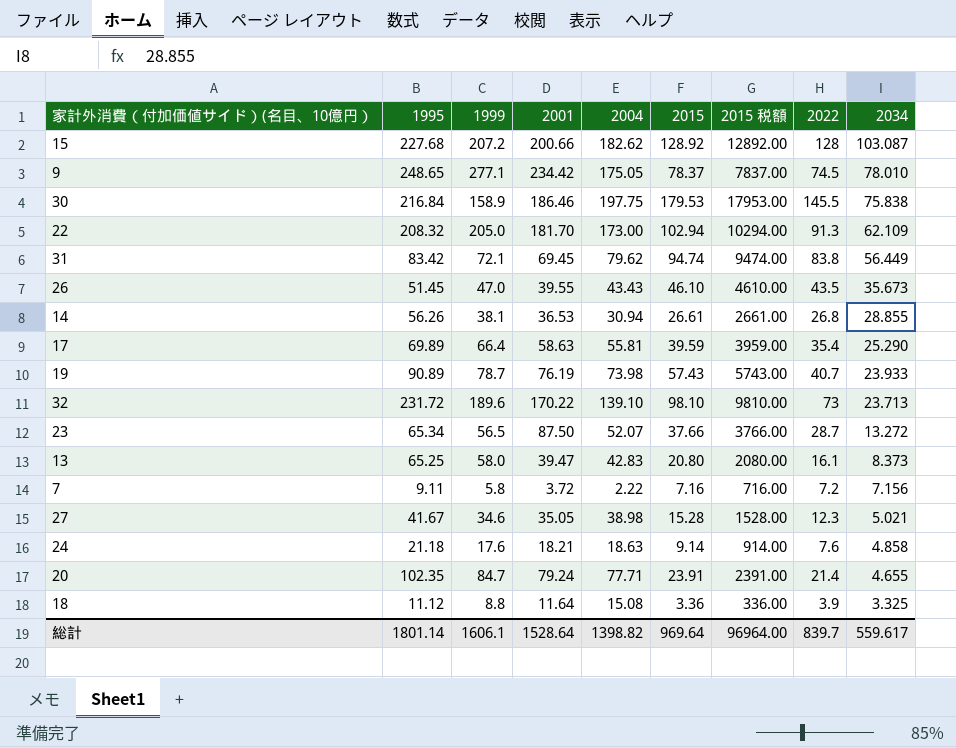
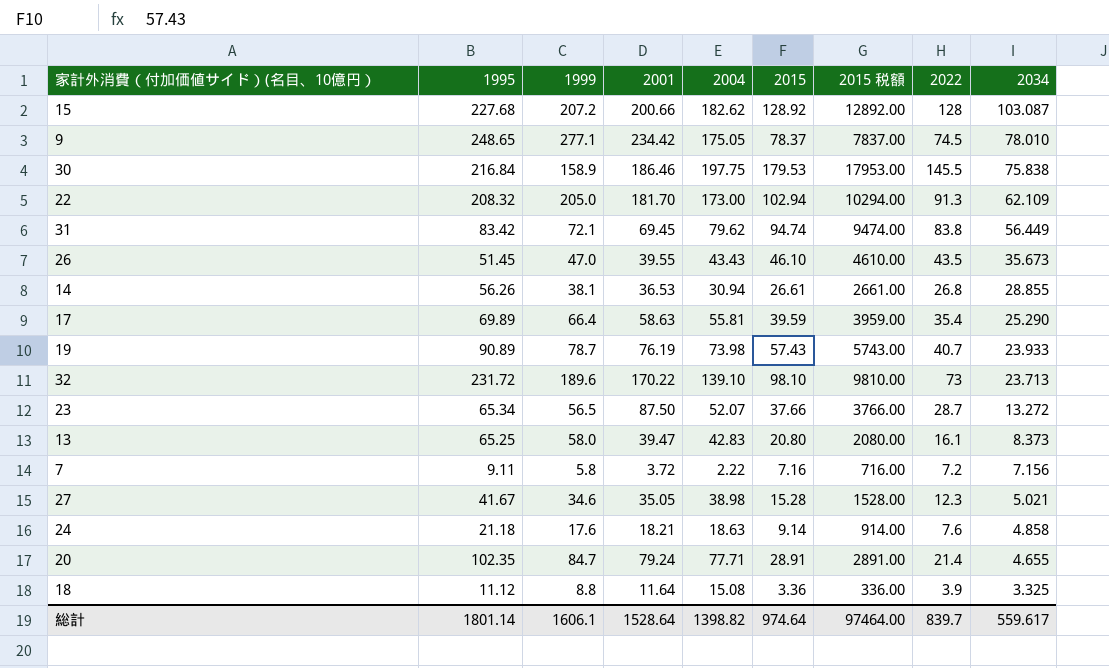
20 | 2015: 23.91 -> 28.91
20 | 2015 税額: 2391.00 -> 2891.00
総計 | 2015: 969.64 -> 974.64
総計 | 2015 税額: 96964.00 -> 97464.00

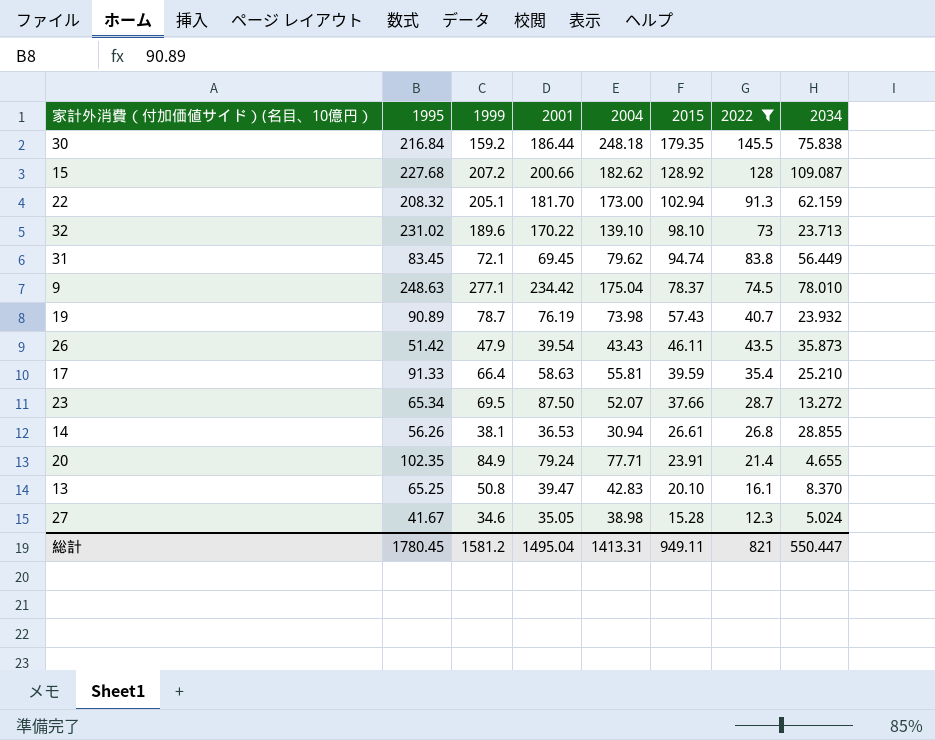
filter: none -> 2022 >= 12.3
row order: 2034 descending -> 2015 descending
column 2015 税額 | formula: [2015] * 100 -> none
30 | 1999: 158.9 -> 159.2
30 | 2001: 186.46 -> 186.44
30 | 2004: 197.75 -> 248.18
30 | 2015: 179.53 -> 179.35
15 | 2034: 103.087 -> 109.087
22 | 1999: 205.0 -> 205.1
22 | 2034: 62.109 -> 62.159
32 | 1995: 231.72 -> 231.02
31 | 1995: 83.42 -> 83.45
9 | 1995: 248.65 -> 248.63
9 | 2004: 175.05 -> 175.04
19 | 2034: 23.933 -> 23.932
26 | 1995: 51.45 -> 51.42
26 | 1999: 47.0 -> 47.9
26 | 2001: 39.55 -> 39.54
26 | 2015: 46.10 -> 46.11
26 | 2034: 35.673 -> 35.873
17 | 1995: 69.89 -> 91.33
17 | 2034: 25.290 -> 25.210
23 | 1999: 56.5 -> 69.5
20 | 1999: 84.7 -> 84.9
20 | 2015: 28.91 -> 23.91
13 | 1999: 58.0 -> 50.8
13 | 2015: 20.80 -> 20.10
13 | 2034: 8.373 -> 8.370
27 | 2034: 5.021 -> 5.024
総計 | 1995: 1801.14 -> 1780.45
総計 | 1999: 1606.1 -> 1581.2
総計 | 2001: 1528.64 -> 1495.04
総計 | 2004: 1398.82 -> 1413.31
総計 | 2015: 974.64 -> 949.11
総計 | 2022: 839.7 -> 821
総計 | 2034: 559.617 -> 550.447

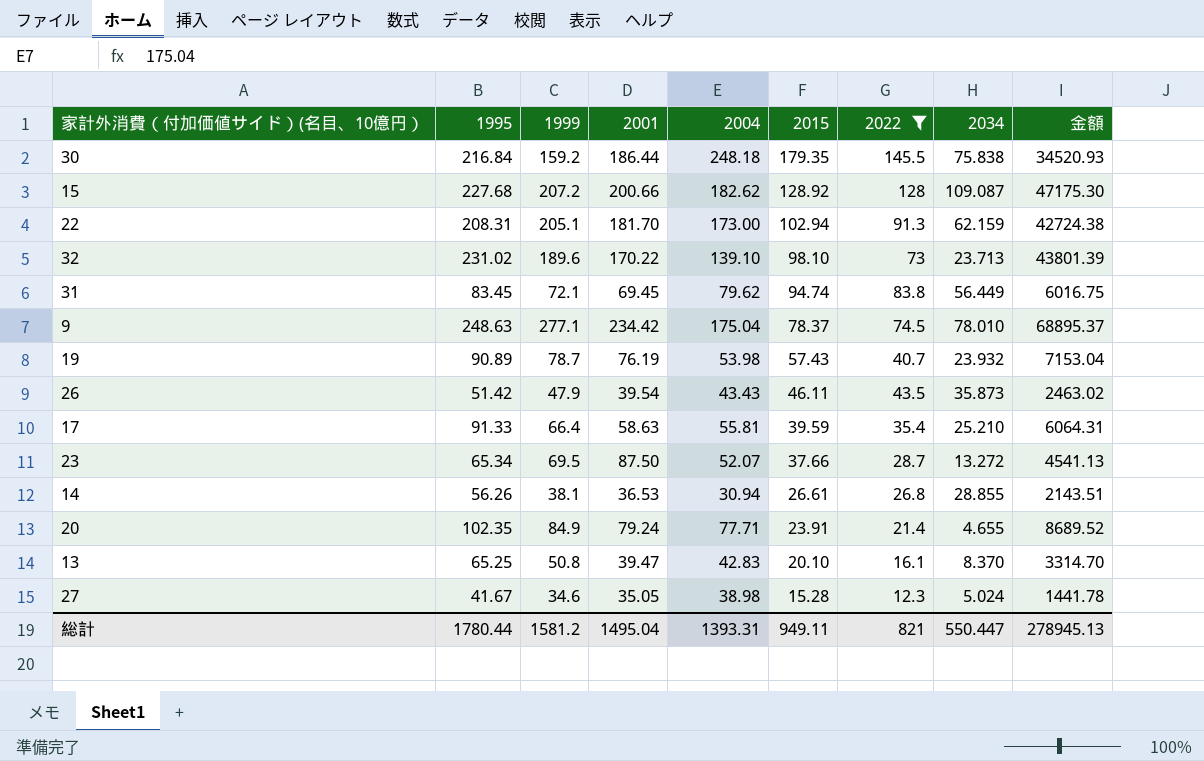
column 金額 | formula: none -> [1995] * [1999]
22 | 1995: 208.32 -> 208.31
19 | 2004: 73.98 -> 53.98
総計 | 1995: 1780.45 -> 1780.44
総計 | 2004: 1413.31 -> 1393.31

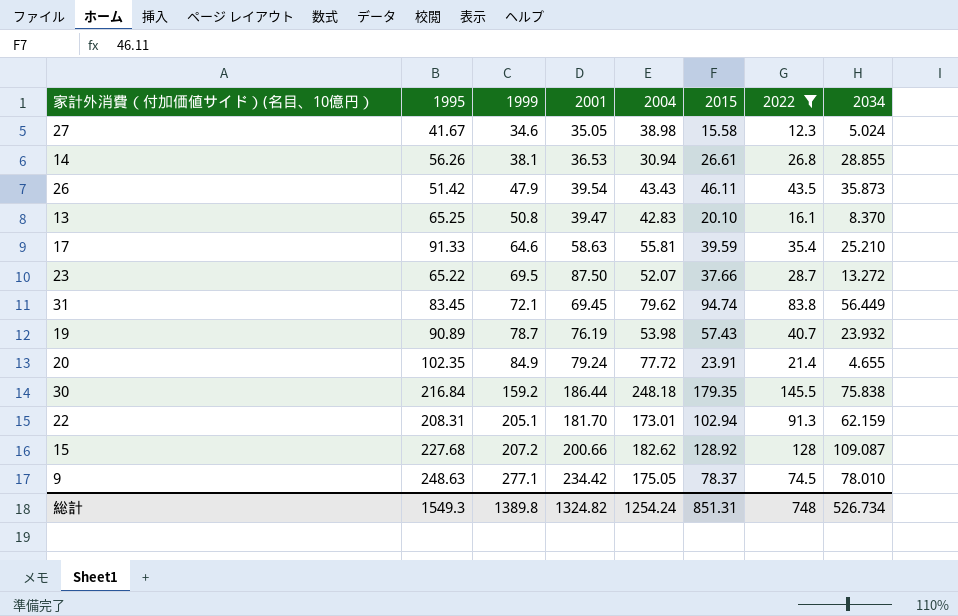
row order: 2015 descending -> 1999 ascending
column 金額 | formula: [1995] * [1999] -> none
row 32: 231.02 | 189.6 | 170.22 | 139.10 | 98.10 | 73 | 23.713 | 43801.39 -> none
27 | 2015: 15.28 -> 15.58
17 | 1999: 66.4 -> 64.6
23 | 1995: 65.34 -> 65.22
20 | 2004: 77.71 -> 77.72
22 | 2004: 173.00 -> 173.01
9 | 2004: 175.04 -> 175.05
総計 | 1995: 1780.44 -> 1549.3
総計 | 1999: 1581.2 -> 1389.8
総計 | 2001: 1495.04 -> 1324.82
総計 | 2004: 1393.31 -> 1254.24
総計 | 2015: 949.11 -> 851.31
総計 | 2022: 821 -> 748
総計 | 2034: 550.447 -> 526.734

